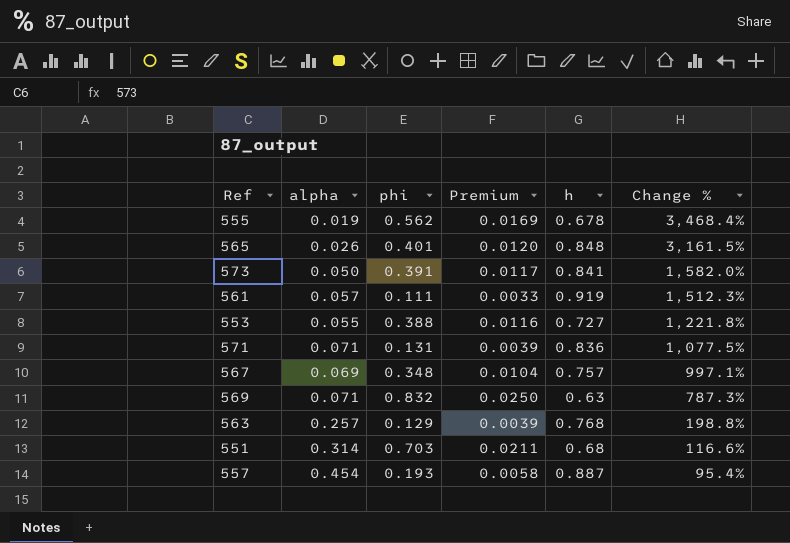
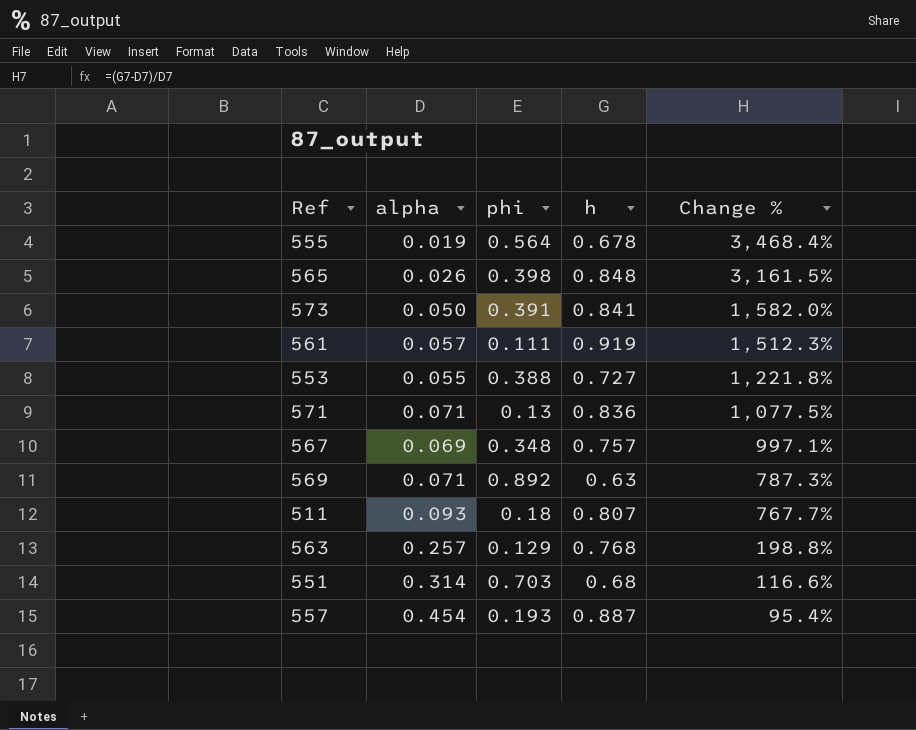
column Premium | formula: [phi] * 0.03 -> none
555 | phi: 0.562 -> 0.564
565 | phi: 0.401 -> 0.398
571 | phi: 0.131 -> 0.13
569 | phi: 0.832 -> 0.892
row 511: none -> 0.093 | 0.18 | 0.807 | 767.7%

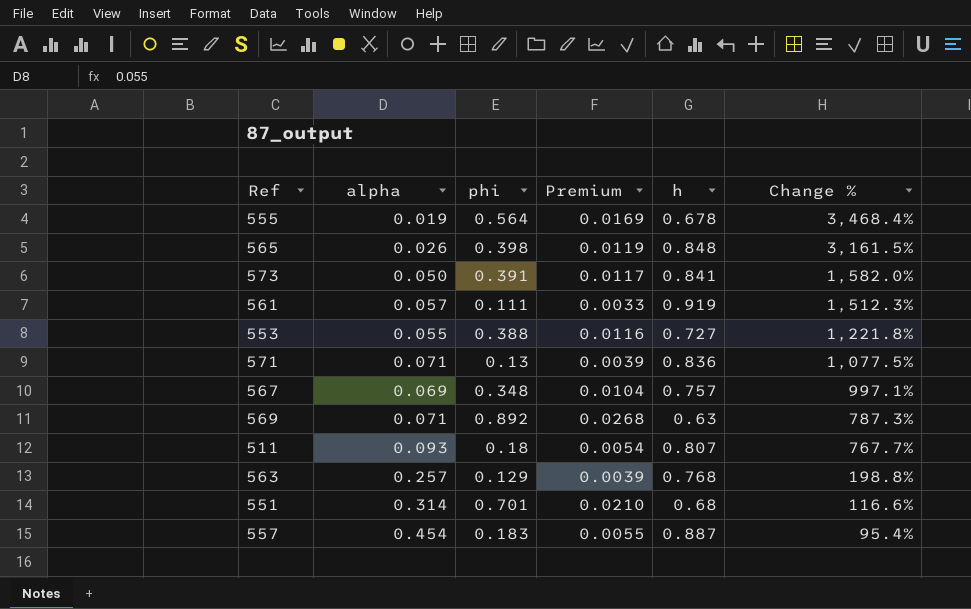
column Premium | formula: none -> [phi] * 0.03
551 | phi: 0.703 -> 0.701
557 | phi: 0.193 -> 0.183

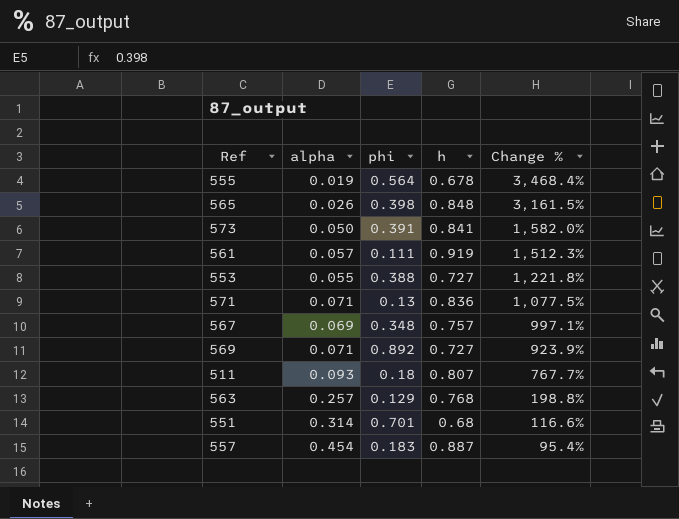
column Premium | formula: [phi] * 0.03 -> none
569 | h: 0.63 -> 0.727
569 | Change %: 787.3% -> 923.9%

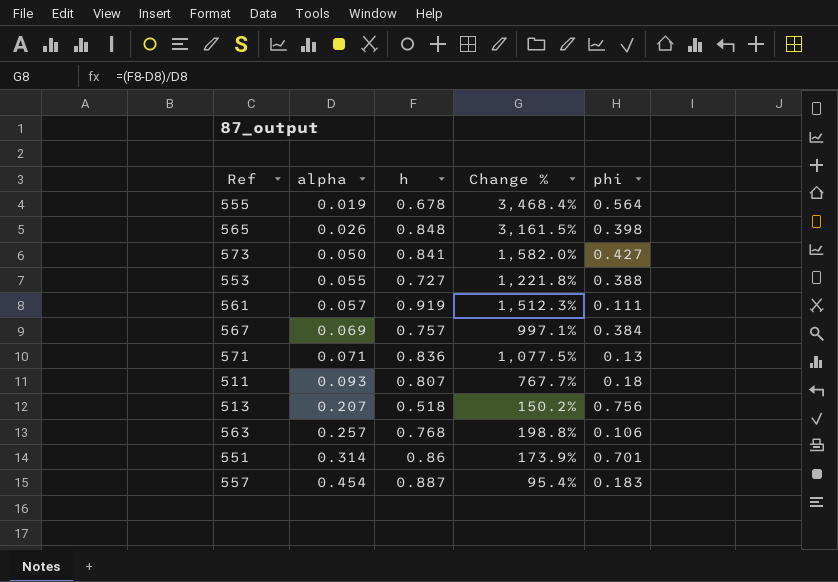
row order: Change % descending -> alpha ascending
column phi | position: 3 -> 5
row 569: 0.071 | 0.892 | 0.727 | 923.9% -> none
573 | phi: 0.391 -> 0.427
567 | phi: 0.348 -> 0.384
row 513: none -> 0.207 | 0.518 | 150.2% | 0.756
563 | phi: 0.129 -> 0.106
551 | h: 0.68 -> 0.86
551 | Change %: 116.6% -> 173.9%

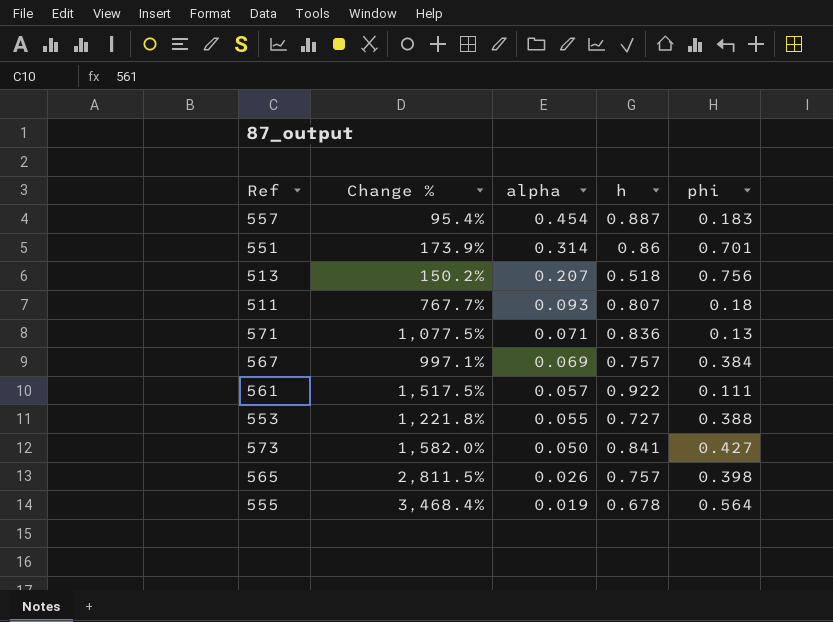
row order: alpha ascending -> alpha descending
column Change % | position: 4 -> 2
row 563: 0.257 | 0.768 | 198.8% | 0.106 -> none
561 | Change %: 1,512.3% -> 1,517.5%
561 | h: 0.919 -> 0.922
565 | Change %: 3,161.5% -> 2,811.5%
565 | h: 0.848 -> 0.757

